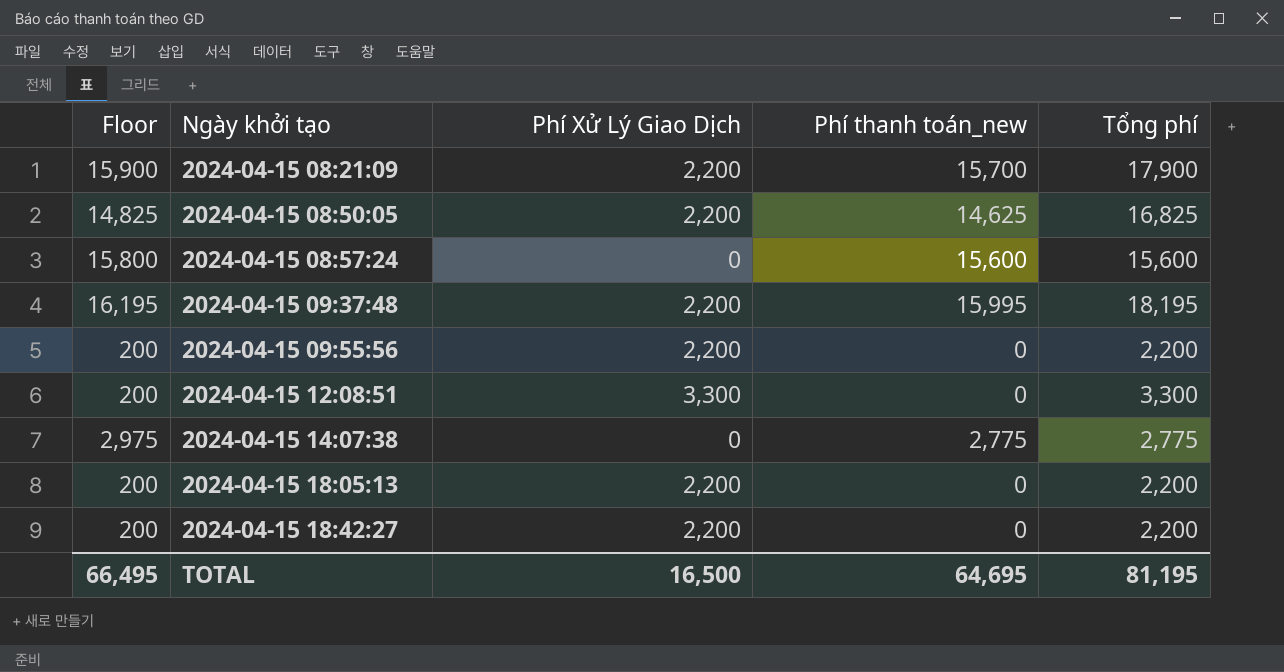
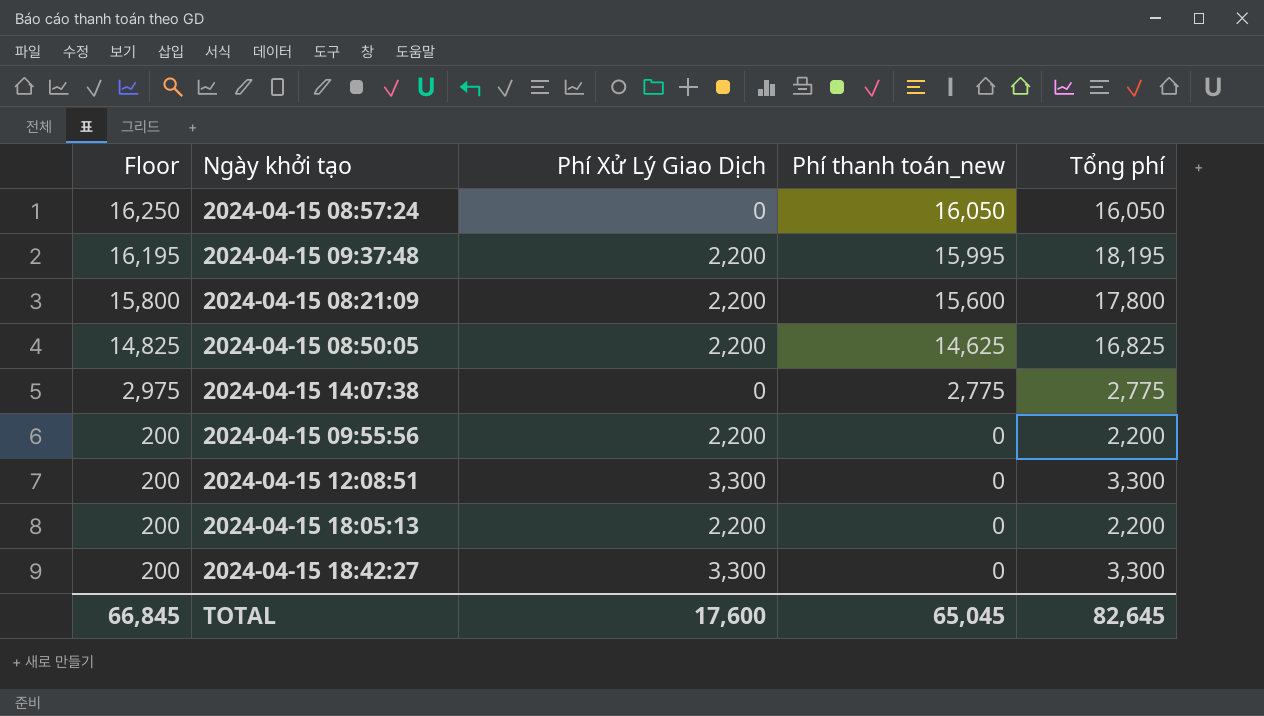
row order: Ngày khởi tạo ascending -> Floor descending
2024-04-15 08:57:24 | Floor: 15,800 -> 16,250
2024-04-15 08:57:24 | Phí thanh toán_new: 15,600 -> 16,050
2024-04-15 08:57:24 | Tổng phí: 15,600 -> 16,050
2024-04-15 08:21:09 | Floor: 15,900 -> 15,800
2024-04-15 08:21:09 | Phí thanh toán_new: 15,700 -> 15,600
2024-04-15 08:21:09 | Tổng phí: 17,900 -> 17,800
2024-04-15 18:42:27 | Phí Xử Lý Giao Dịch: 2,200 -> 3,300
2024-04-15 18:42:27 | Tổng phí: 2,200 -> 3,300
TOTAL | Floor: 66,495 -> 66,845
TOTAL | Phí Xử Lý Giao Dịch: 16,500 -> 17,600
TOTAL | Phí thanh toán_new: 64,695 -> 65,045
TOTAL | Tổng phí: 81,195 -> 82,645

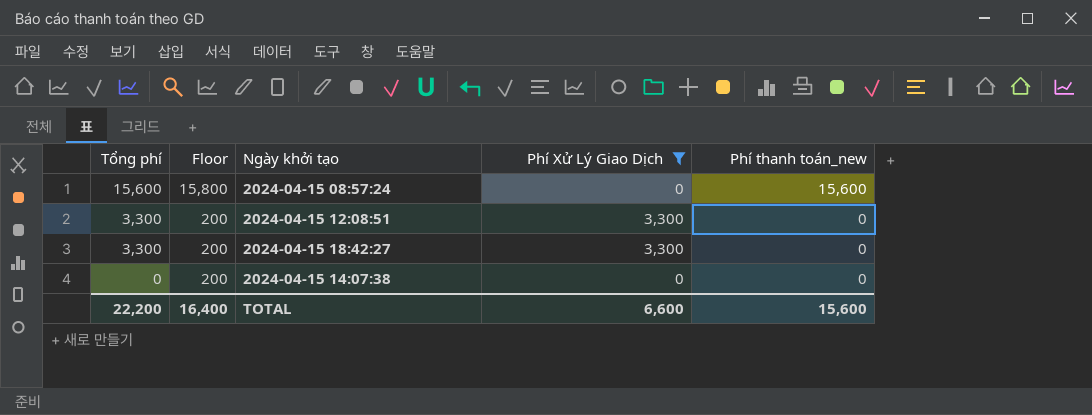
filter: none -> Phí Xử Lý Giao Dịch != 2,200
row order: Floor descending -> Tổng phí descending
column Tổng phí | position: 5 -> 1
2024-04-15 08:57:24 | Tổng phí: 16,050 -> 15,600
2024-04-15 08:57:24 | Floor: 16,250 -> 15,800
2024-04-15 08:57:24 | Phí thanh toán_new: 16,050 -> 15,600
2024-04-15 14:07:38 | Tổng phí: 2,775 -> 0
2024-04-15 14:07:38 | Floor: 2,975 -> 200
2024-04-15 14:07:38 | Phí thanh toán_new: 2,775 -> 0
TOTAL | Tổng phí: 82,645 -> 22,200
TOTAL | Floor: 66,845 -> 16,400
TOTAL | Phí Xử Lý Giao Dịch: 17,600 -> 6,600
TOTAL | Phí thanh toán_new: 65,045 -> 15,600

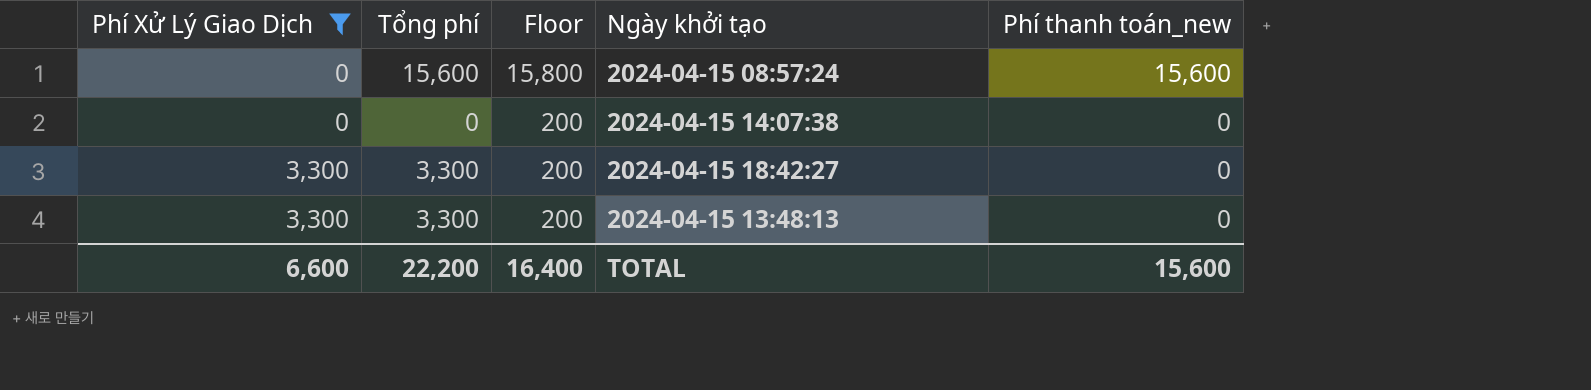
row order: Tổng phí descending -> Phí Xử Lý Giao Dịch ascending
column Phí Xử Lý Giao Dịch | position: 4 -> 1
row 2024-04-15 12:08:51: 3,300 | 200 | 3,300 | 0 -> none
row 2024-04-15 13:48:13: none -> 3,300 | 3,300 | 200 | 0

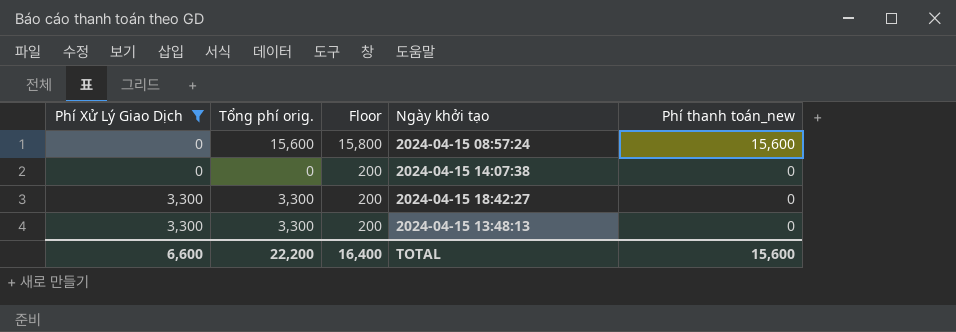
column name: Tổng phí -> Tổng phí orig.

